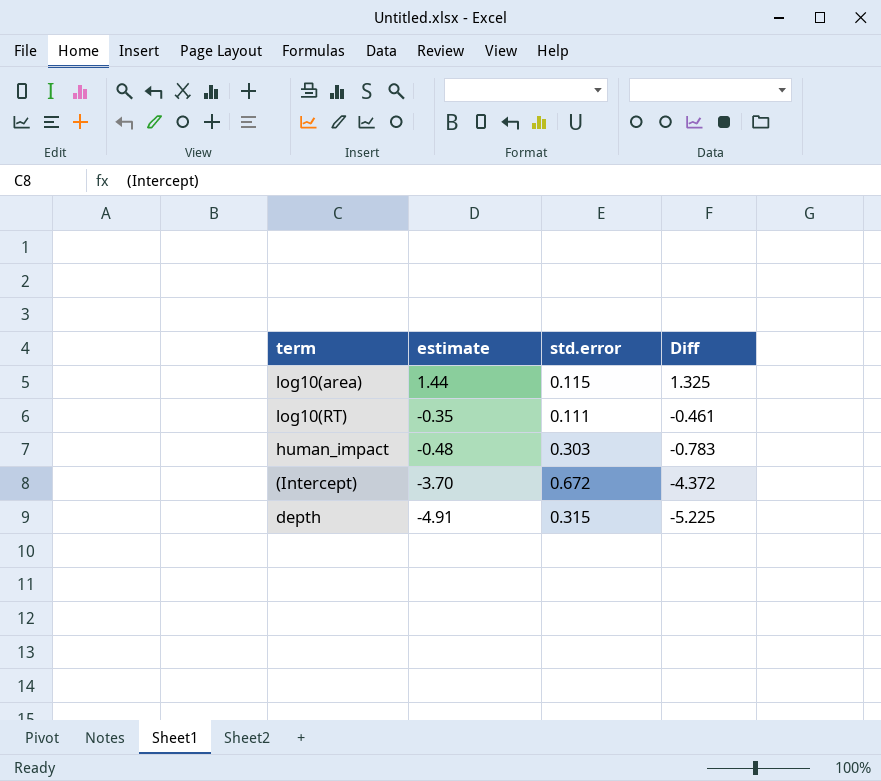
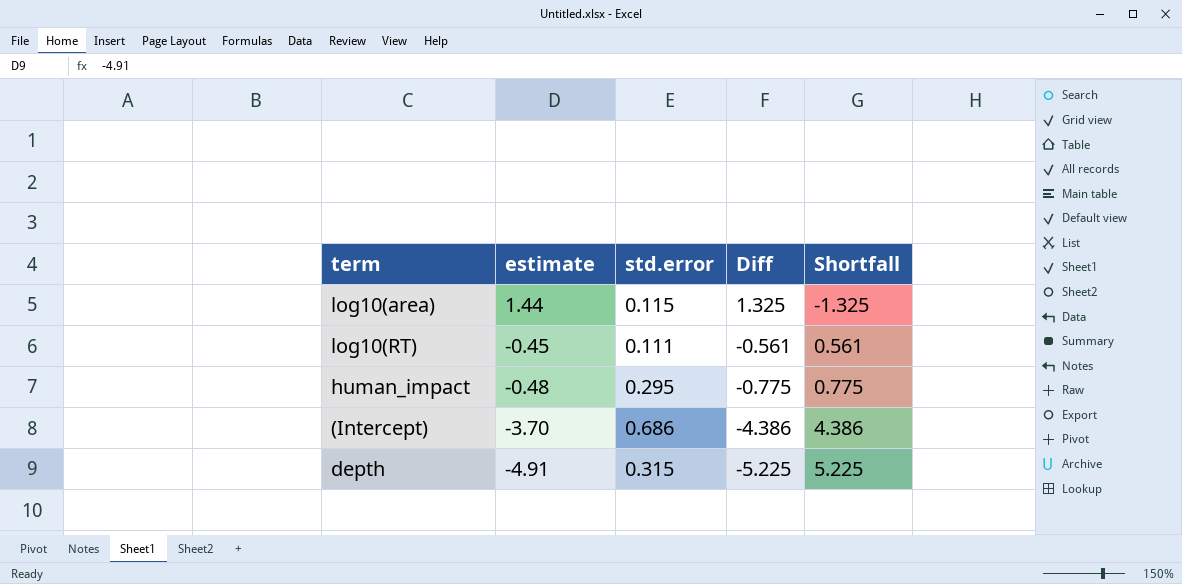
column Shortfall | formula: none -> [std.error] - [estimate]
log10(RT) | estimate: -0.35 -> -0.45
log10(RT) | Diff: -0.461 -> -0.561
human_impact | std.error: 0.303 -> 0.295
human_impact | Diff: -0.783 -> -0.775
(Intercept) | std.error: 0.672 -> 0.686
(Intercept) | Diff: -4.372 -> -4.386

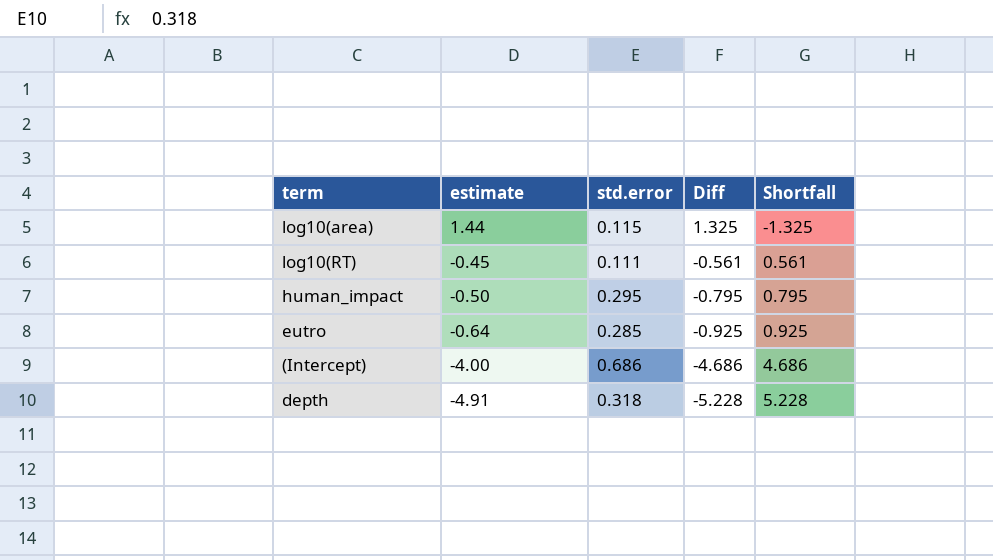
human_impact | estimate: -0.48 -> -0.50
human_impact | Diff: -0.775 -> -0.795
human_impact | Shortfall: 0.775 -> 0.795
row eutro: none -> -0.64 | 0.285 | -0.925 | 0.925
(Intercept) | estimate: -3.70 -> -4.00
(Intercept) | Diff: -4.386 -> -4.686
(Intercept) | Shortfall: 4.386 -> 4.686
depth | std.error: 0.315 -> 0.318
depth | Diff: -5.225 -> -5.228
depth | Shortfall: 5.225 -> 5.228

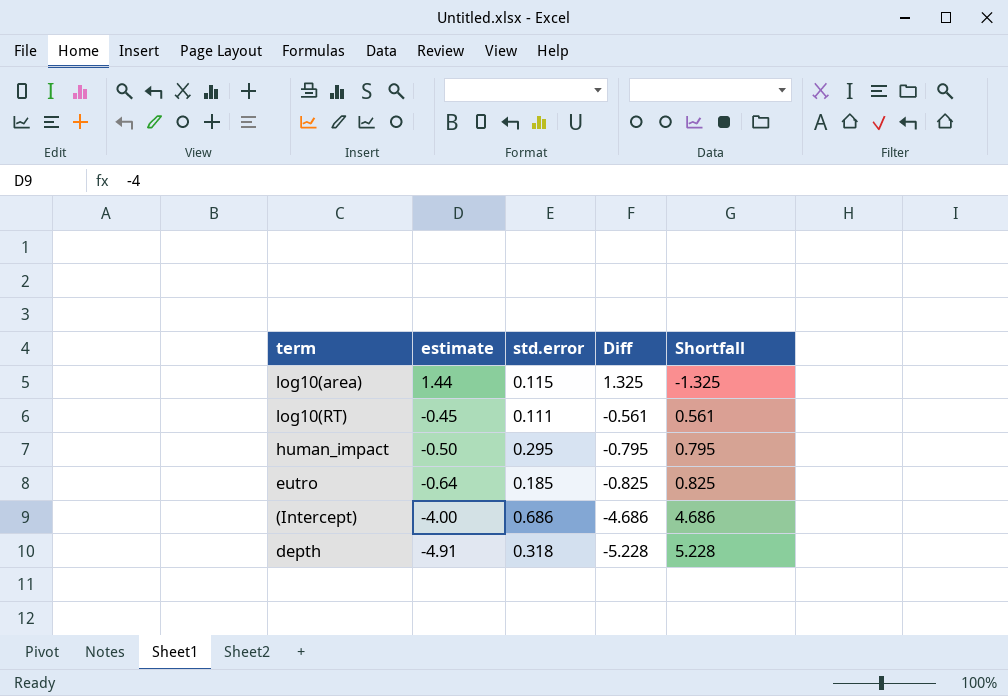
eutro | std.error: 0.285 -> 0.185
eutro | Diff: -0.925 -> -0.825
eutro | Shortfall: 0.925 -> 0.825

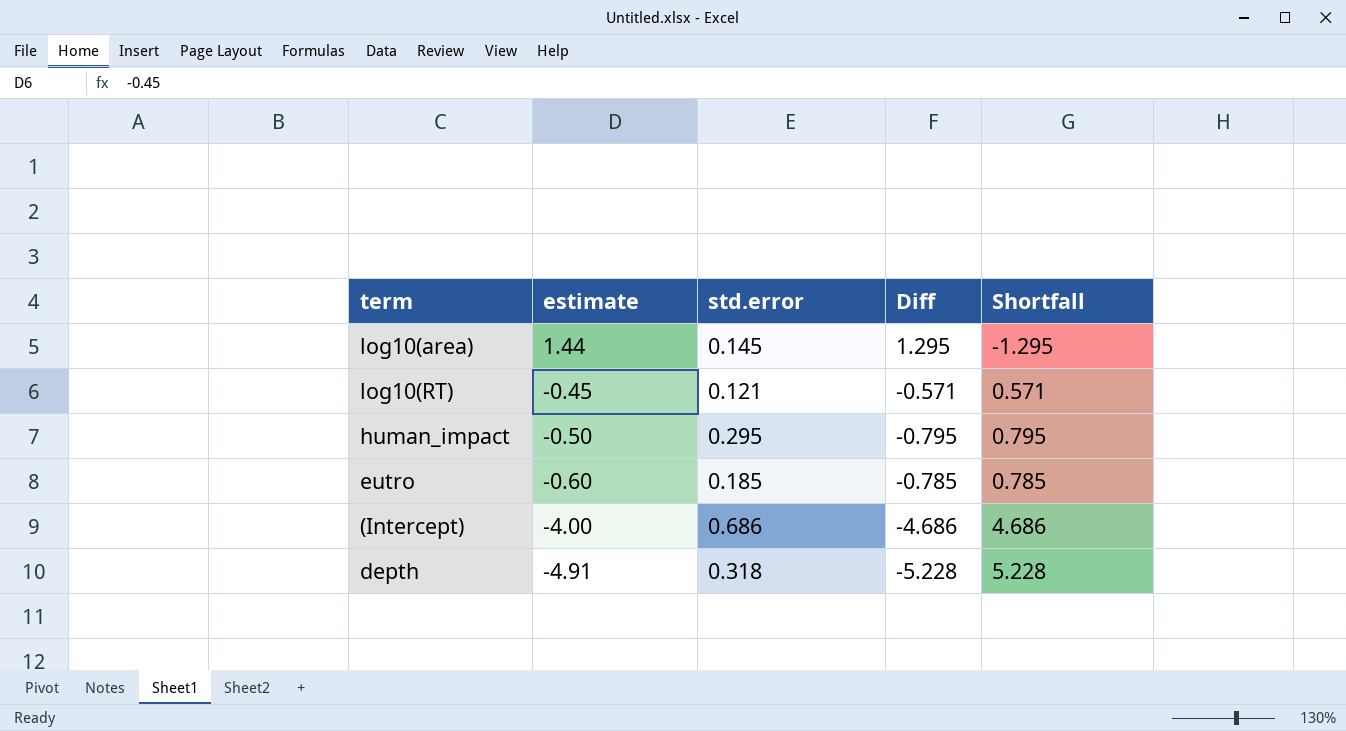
log10(area) | std.error: 0.115 -> 0.145
log10(area) | Diff: 1.325 -> 1.295
log10(area) | Shortfall: -1.325 -> -1.295
log10(RT) | std.error: 0.111 -> 0.121
log10(RT) | Diff: -0.561 -> -0.571
log10(RT) | Shortfall: 0.561 -> 0.571
eutro | estimate: -0.64 -> -0.60
eutro | Diff: -0.825 -> -0.785
eutro | Shortfall: 0.825 -> 0.785

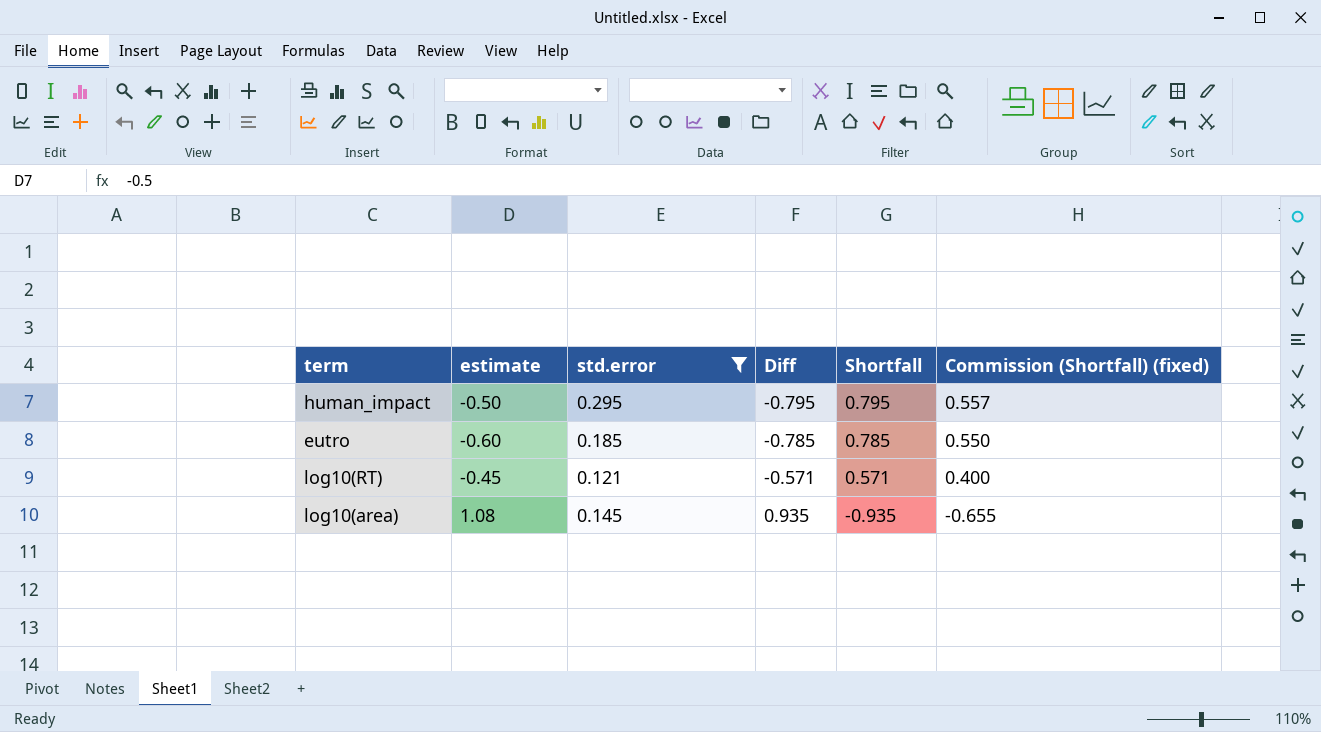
filter: none -> std.error <= 0.295
row order: estimate descending -> Diff ascending
column Commission (Shortfall) (fixed) | formula: none -> [Shortfall] * 0.7
log10(area) | estimate: 1.44 -> 1.08
log10(area) | Diff: 1.295 -> 0.935
log10(area) | Shortfall: -1.295 -> -0.935

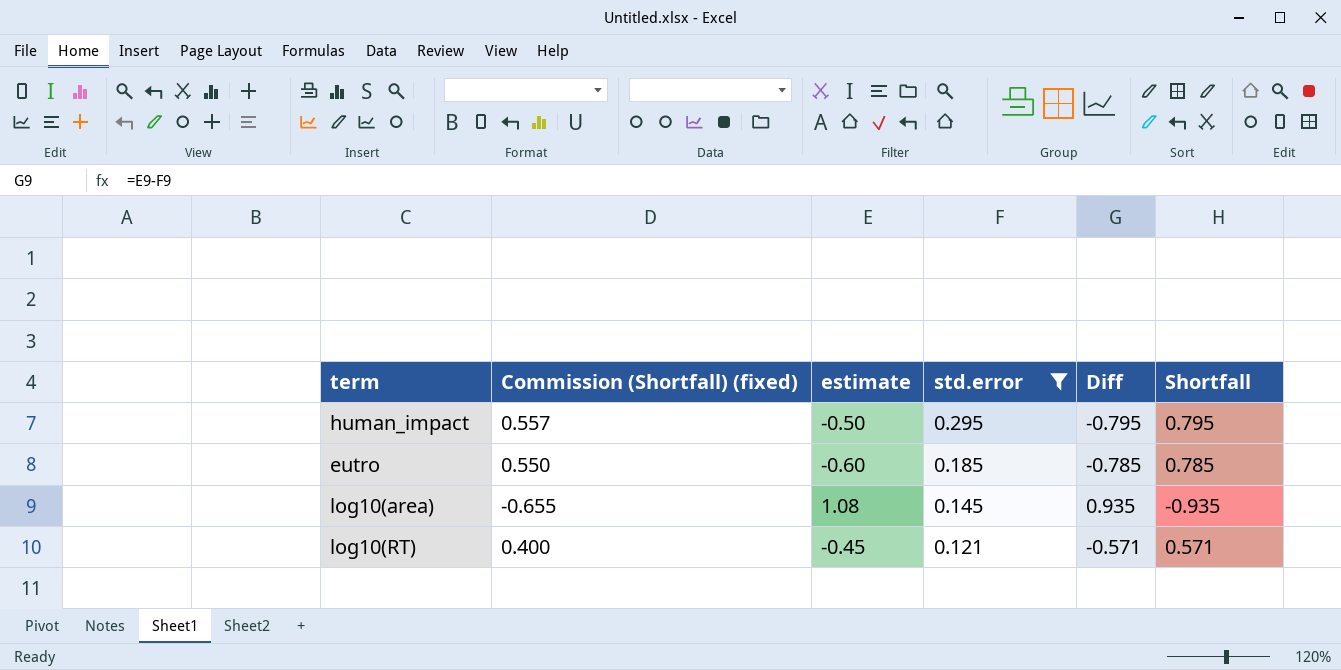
row order: Diff ascending -> std.error descending
column Commission (Shortfall) (fixed) | position: 6 -> 2

